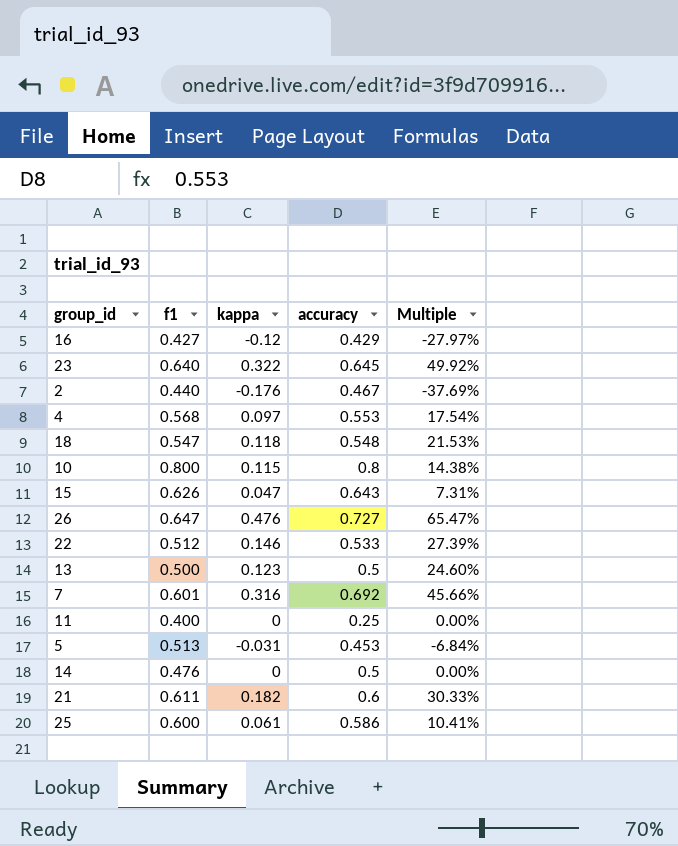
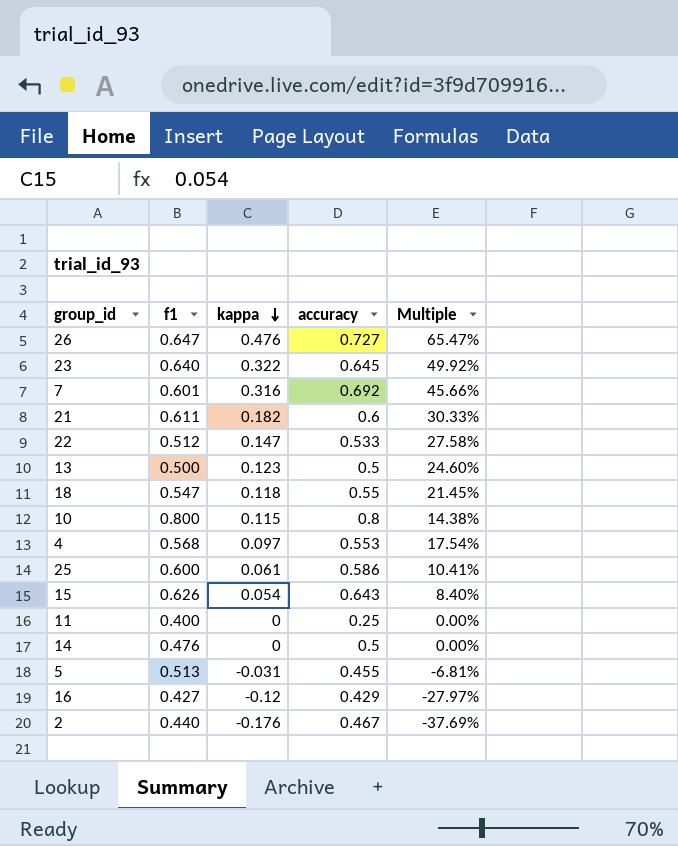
row order: none -> kappa descending
22 | kappa: 0.146 -> 0.147
22 | Multiple: 27.39% -> 27.58%
18 | accuracy: 0.548 -> 0.55
18 | Multiple: 21.53% -> 21.45%
15 | kappa: 0.047 -> 0.054
15 | Multiple: 7.31% -> 8.40%
5 | accuracy: 0.453 -> 0.455
5 | Multiple: -6.84% -> -6.81%

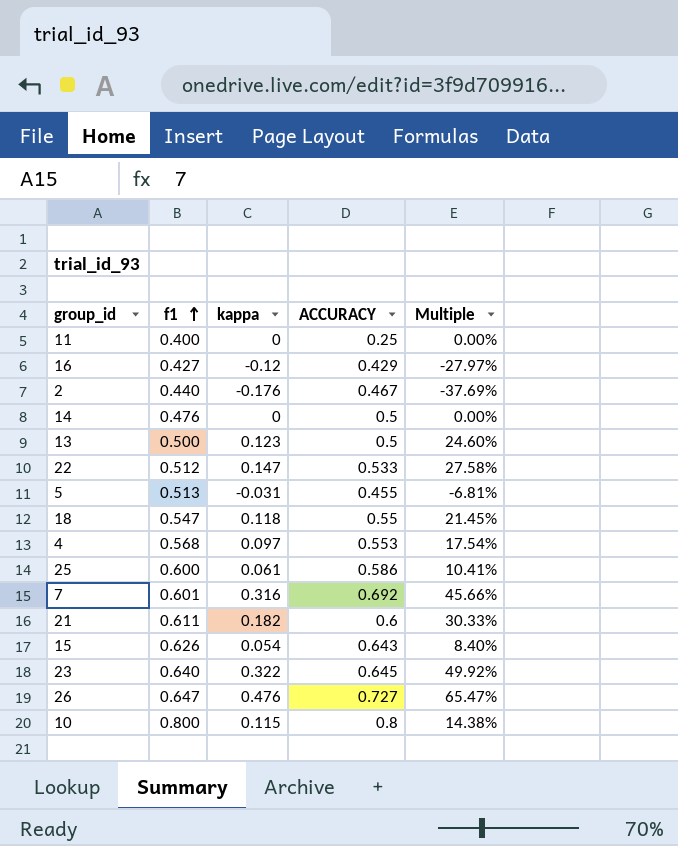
row order: kappa descending -> f1 ascending
column name: accuracy -> ACCURACY

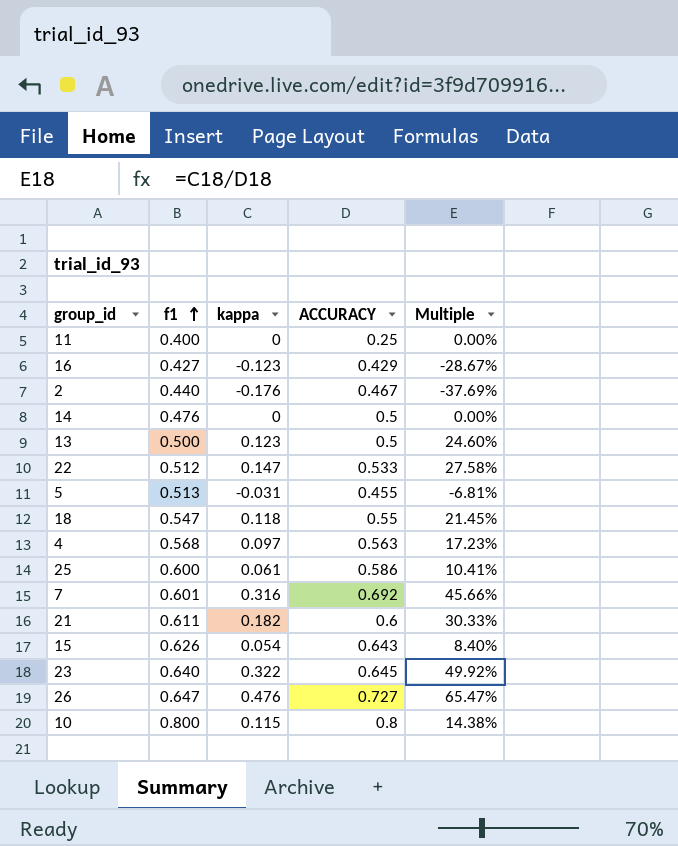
16 | kappa: -0.12 -> -0.123
16 | Multiple: -27.97% -> -28.67%
4 | ACCURACY: 0.553 -> 0.563
4 | Multiple: 17.54% -> 17.23%

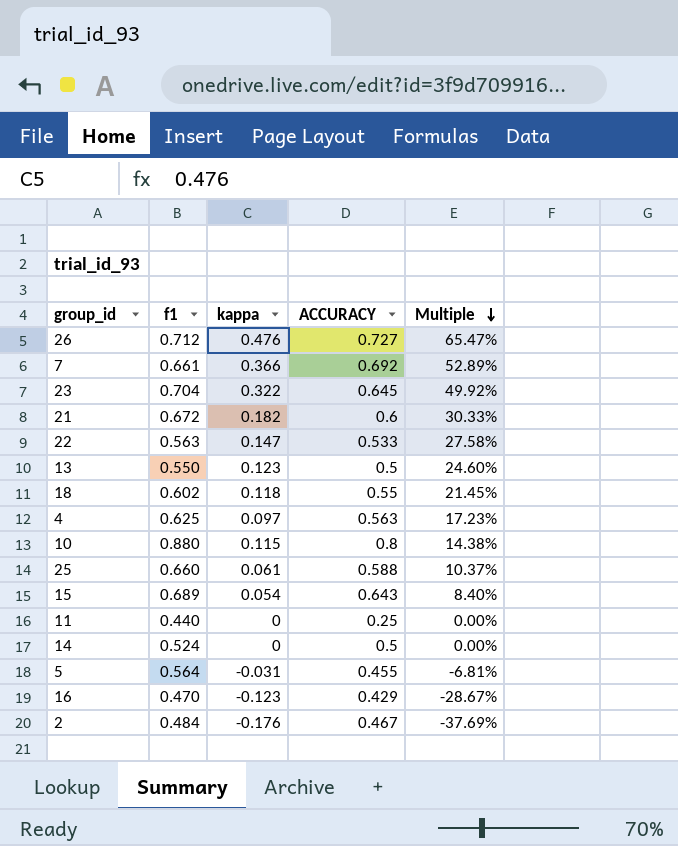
row order: f1 ascending -> Multiple descending
26 | f1: 0.647 -> 0.712
7 | f1: 0.601 -> 0.661
7 | kappa: 0.316 -> 0.366
7 | Multiple: 45.66% -> 52.89%
23 | f1: 0.640 -> 0.704
21 | f1: 0.611 -> 0.672
22 | f1: 0.512 -> 0.563
13 | f1: 0.500 -> 0.550
18 | f1: 0.547 -> 0.602
4 | f1: 0.568 -> 0.625
10 | f1: 0.800 -> 0.880
25 | f1: 0.600 -> 0.660
25 | ACCURACY: 0.586 -> 0.588
25 | Multiple: 10.41% -> 10.37%
15 | f1: 0.626 -> 0.689
11 | f1: 0.400 -> 0.440
14 | f1: 0.476 -> 0.524
5 | f1: 0.513 -> 0.564
16 | f1: 0.427 -> 0.470
2 | f1: 0.440 -> 0.484

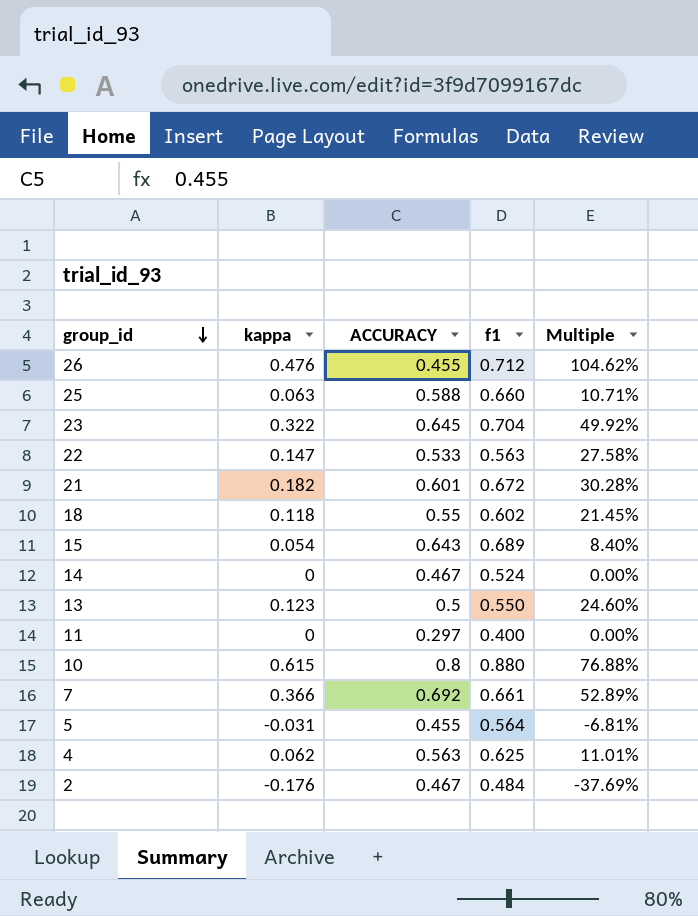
row order: Multiple descending -> group_id descending
column f1 | position: 2 -> 4
row 16: 0.470 | -0.123 | 0.429 | -28.67% -> none
26 | ACCURACY: 0.727 -> 0.455
26 | Multiple: 65.47% -> 104.62%
25 | kappa: 0.061 -> 0.063
25 | Multiple: 10.37% -> 10.71%
21 | ACCURACY: 0.6 -> 0.601
21 | Multiple: 30.33% -> 30.28%
14 | ACCURACY: 0.5 -> 0.467
11 | ACCURACY: 0.25 -> 0.297
11 | f1: 0.440 -> 0.400
10 | kappa: 0.115 -> 0.615
10 | Multiple: 14.38% -> 76.88%
4 | kappa: 0.097 -> 0.062
4 | Multiple: 17.23% -> 11.01%

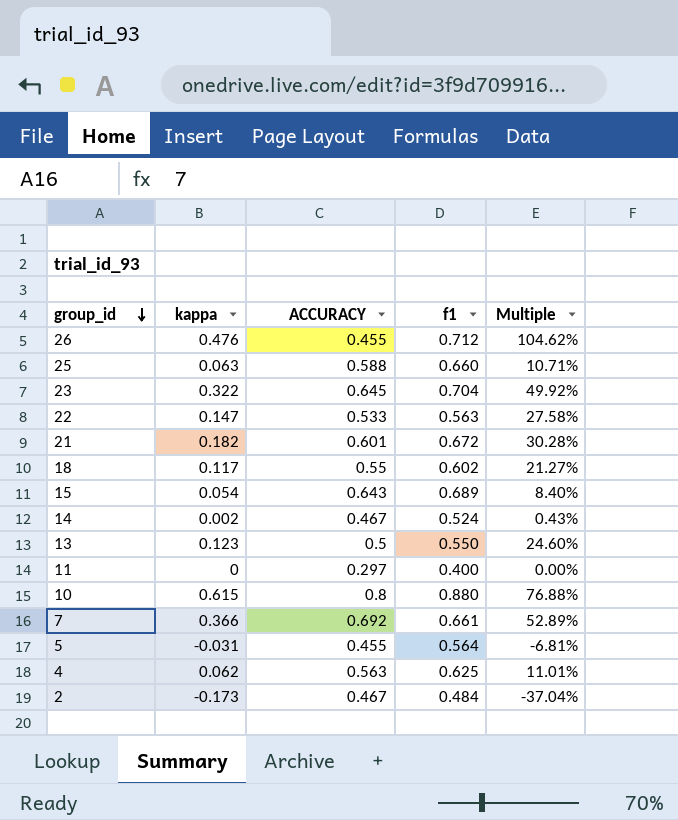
18 | kappa: 0.118 -> 0.117
18 | Multiple: 21.45% -> 21.27%
14 | kappa: 0 -> 0.002
14 | Multiple: 0.00% -> 0.43%
2 | kappa: -0.176 -> -0.173
2 | Multiple: -37.69% -> -37.04%

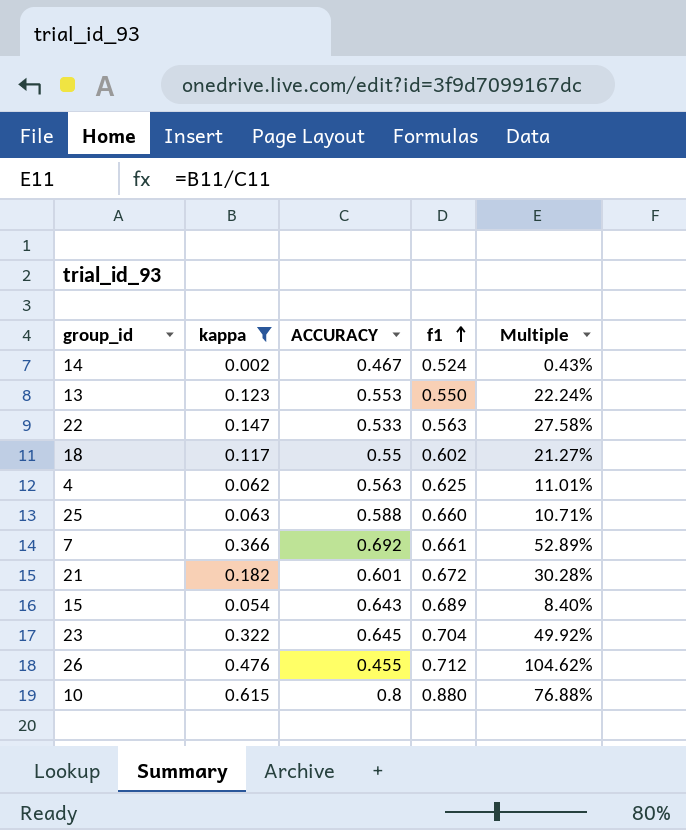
filter: none -> kappa >= 0.002
row order: group_id descending -> f1 ascending
13 | ACCURACY: 0.5 -> 0.553
13 | Multiple: 24.60% -> 22.24%

